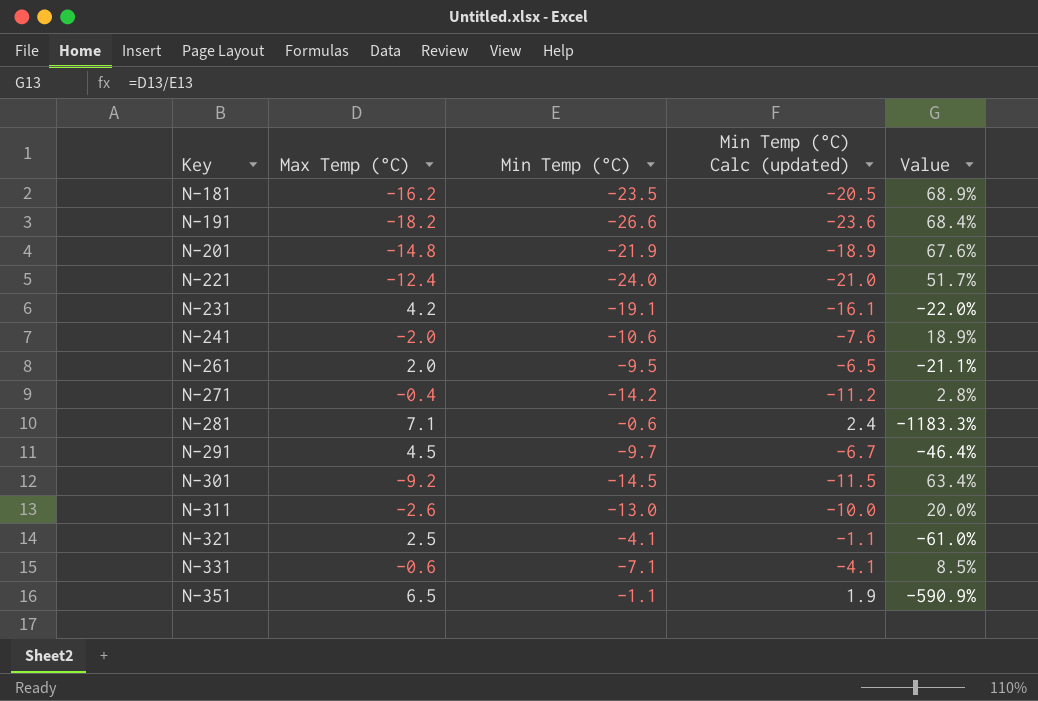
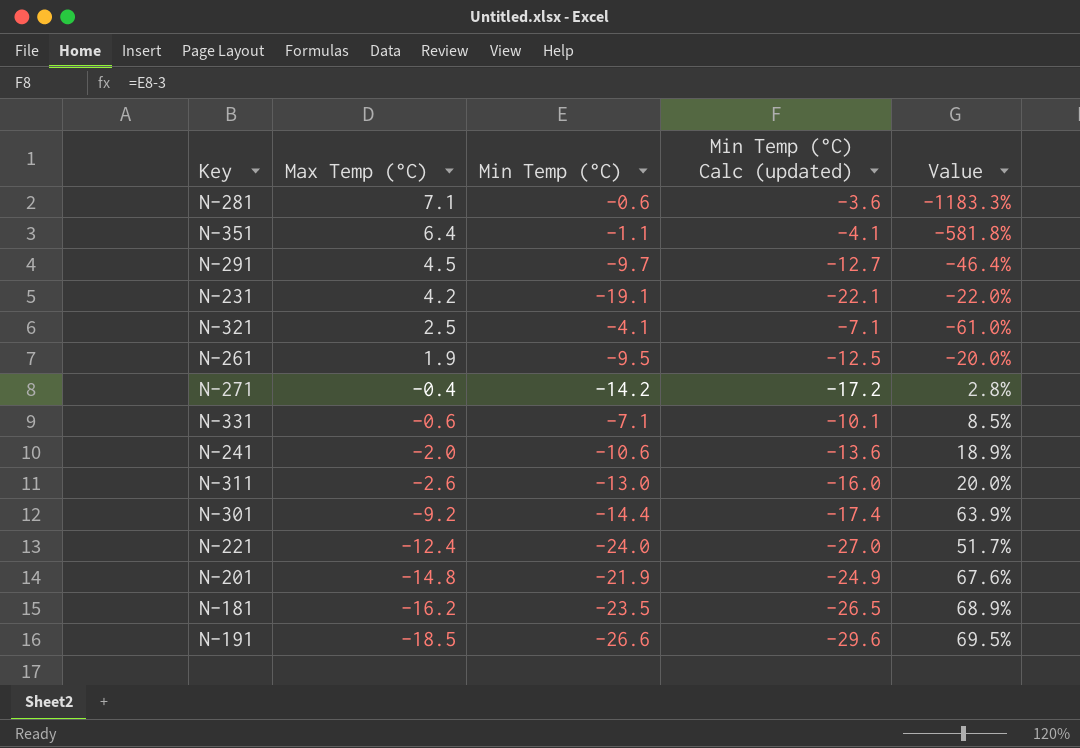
row order: Key ascending -> Max Temp (°C) descending
column Min Temp (°C) Calc (updated) | formula: [Min Temp (°C)] + 3 -> [Min Temp (°C)] - 3
N-351 | Max Temp (°C): 6.5 -> 6.4
N-351 | Value: -590.9% -> -581.8%
N-261 | Max Temp (°C): 2.0 -> 1.9
N-261 | Value: -21.1% -> -20.0%
N-301 | Min Temp (°C): -14.5 -> -14.4
N-301 | Value: 63.4% -> 63.9%
N-191 | Max Temp (°C): -18.2 -> -18.5
N-191 | Value: 68.4% -> 69.5%

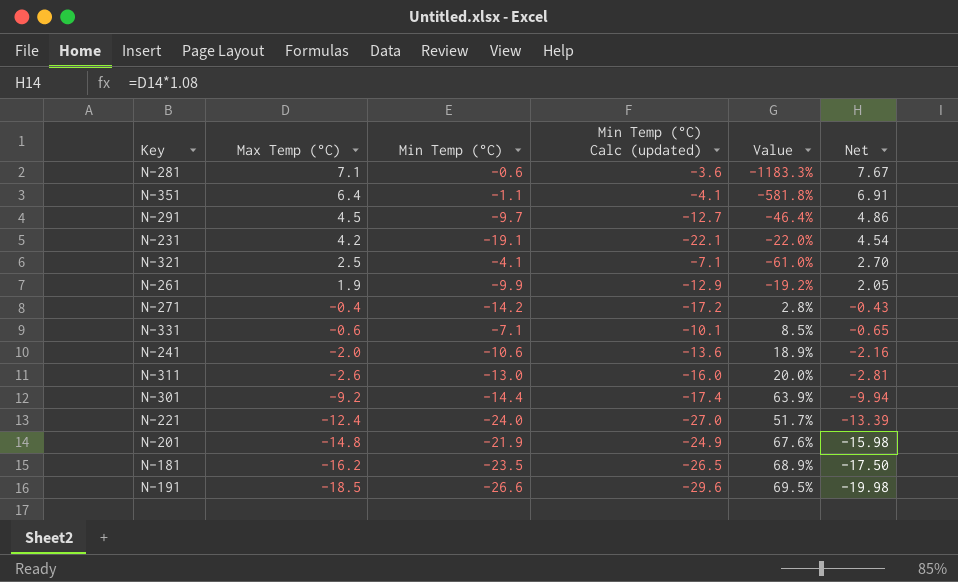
column Net | formula: none -> [Max Temp (°C)] * 1.08
N-261 | Min Temp (°C): -9.5 -> -9.9
N-261 | Min Temp (°C) Calc (updated): -12.5 -> -12.9
N-261 | Value: -20.0% -> -19.2%

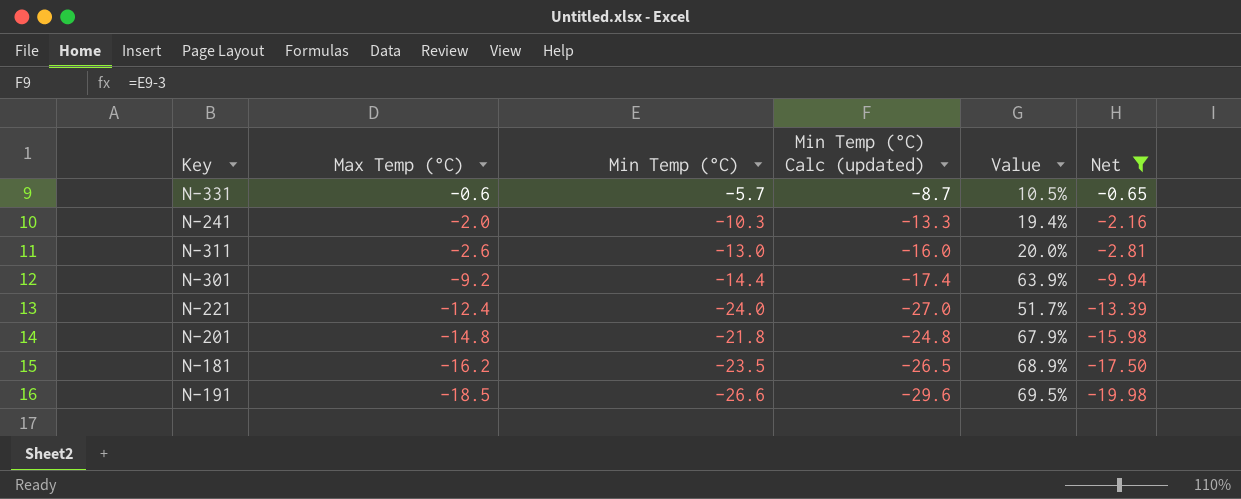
filter: none -> Net <= -0.65
N-331 | Min Temp (°C): -7.1 -> -5.7
N-331 | Min Temp (°C) Calc (updated): -10.1 -> -8.7
N-331 | Value: 8.5% -> 10.5%
N-241 | Min Temp (°C): -10.6 -> -10.3
N-241 | Min Temp (°C) Calc (updated): -13.6 -> -13.3
N-241 | Value: 18.9% -> 19.4%
N-201 | Min Temp (°C): -21.9 -> -21.8
N-201 | Min Temp (°C) Calc (updated): -24.9 -> -24.8
N-201 | Value: 67.6% -> 67.9%

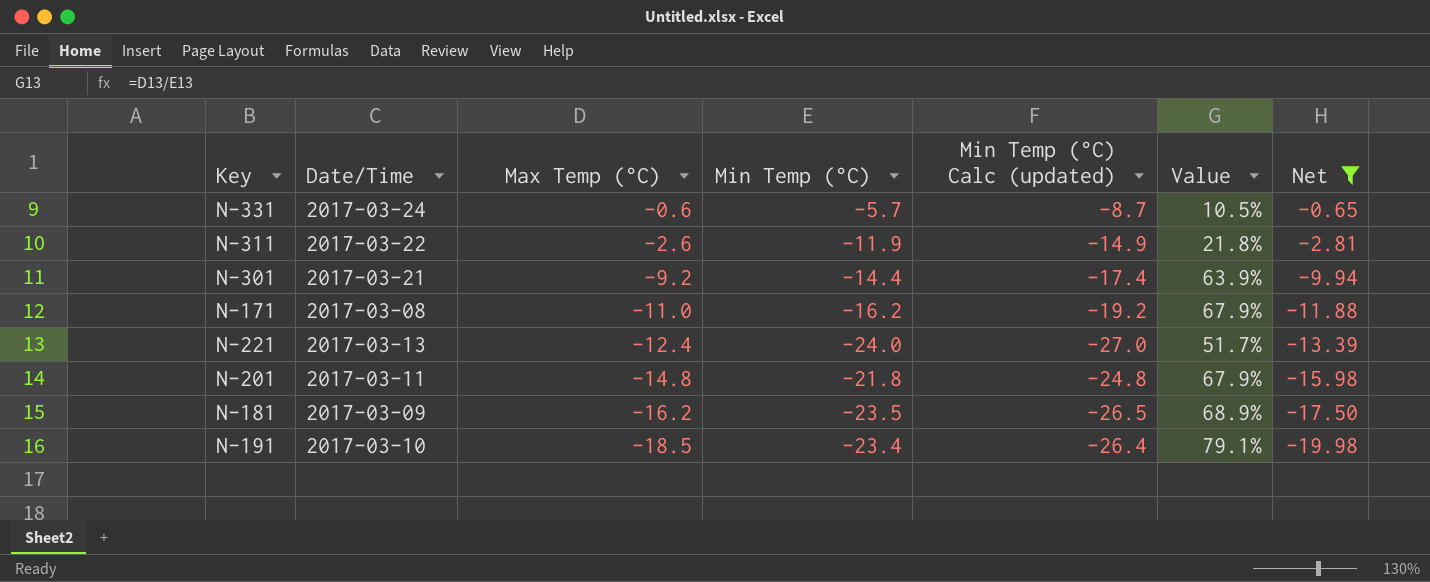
column Date/Time | position: none -> 2
row N-241: -2.0 | -10.3 | -13.3 | 19.4% | -2.16 -> none
N-311 | Min Temp (°C): -13.0 -> -11.9
N-311 | Min Temp (°C) Calc (updated): -16.0 -> -14.9
N-311 | Value: 20.0% -> 21.8%
row N-171: none -> 2017-03-08 | -11.0 | -16.2 | -19.2 | 67.9% | -11.88
N-191 | Min Temp (°C): -26.6 -> -23.4
N-191 | Min Temp (°C) Calc (updated): -29.6 -> -26.4
N-191 | Value: 69.5% -> 79.1%

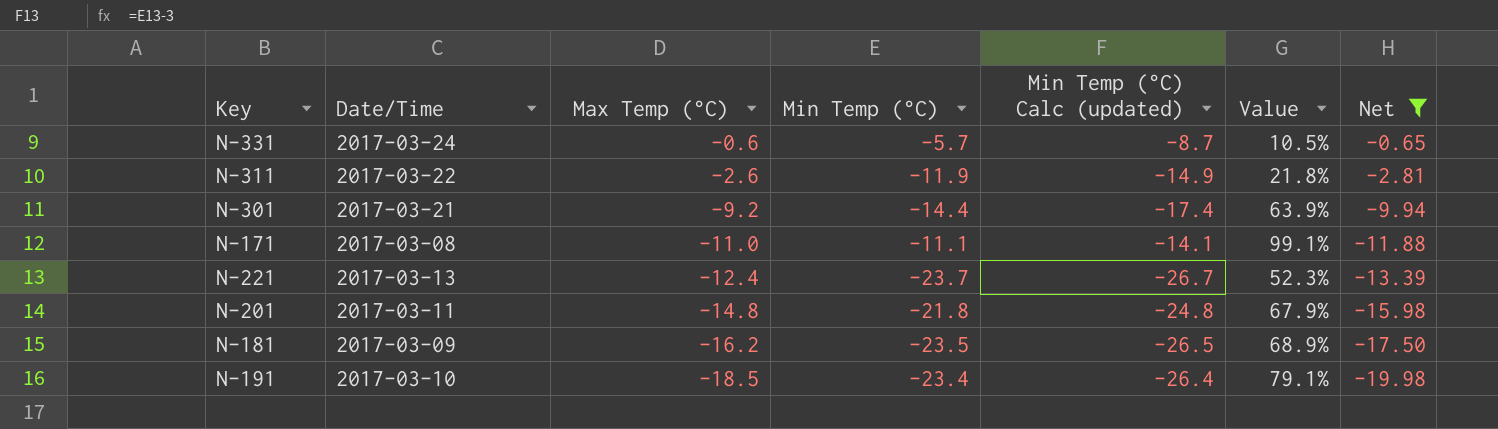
N-171 | Min Temp (°C): -16.2 -> -11.1
N-171 | Min Temp (°C) Calc (updated): -19.2 -> -14.1
N-171 | Value: 67.9% -> 99.1%
N-221 | Min Temp (°C): -24.0 -> -23.7
N-221 | Min Temp (°C) Calc (updated): -27.0 -> -26.7
N-221 | Value: 51.7% -> 52.3%

